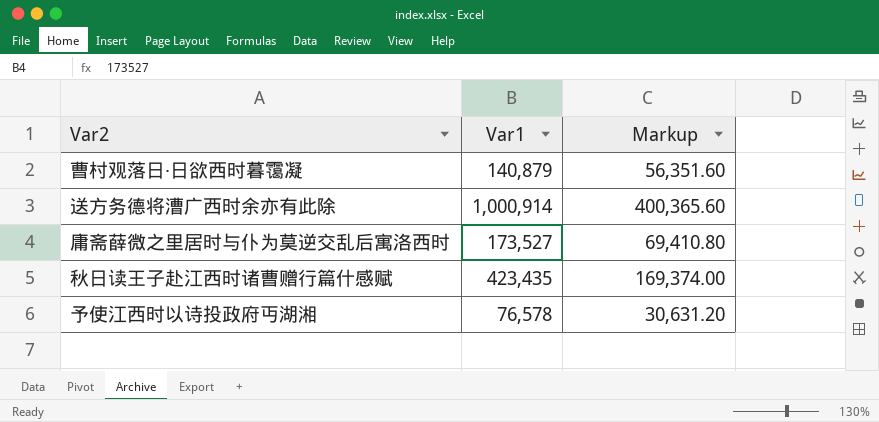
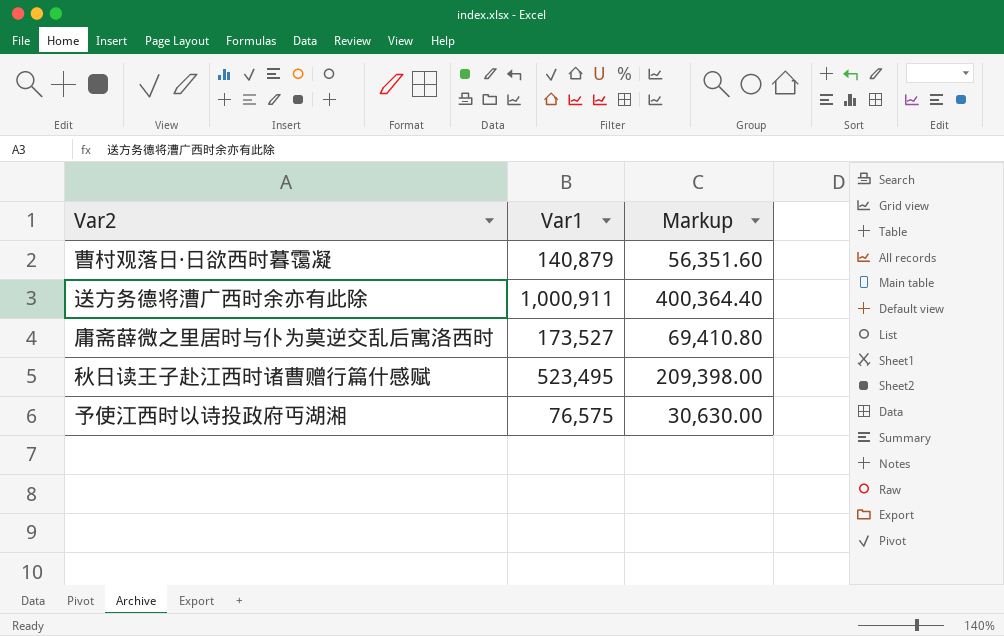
送方务德将漕广西时余亦有此除 | Var1: 1,000,914 -> 1,000,911
送方务德将漕广西时余亦有此除 | Markup: 400,365.60 -> 400,364.40
秋日读王子赴江西时诸曹赠行篇什感赋 | Var1: 423,435 -> 523,495
秋日读王子赴江西时诸曹赠行篇什感赋 | Markup: 169,374.00 -> 209,398.00
予使江西时以诗投政府丏湖湘 | Var1: 76,578 -> 76,575
予使江西时以诗投政府丏湖湘 | Markup: 30,631.20 -> 30,630.00

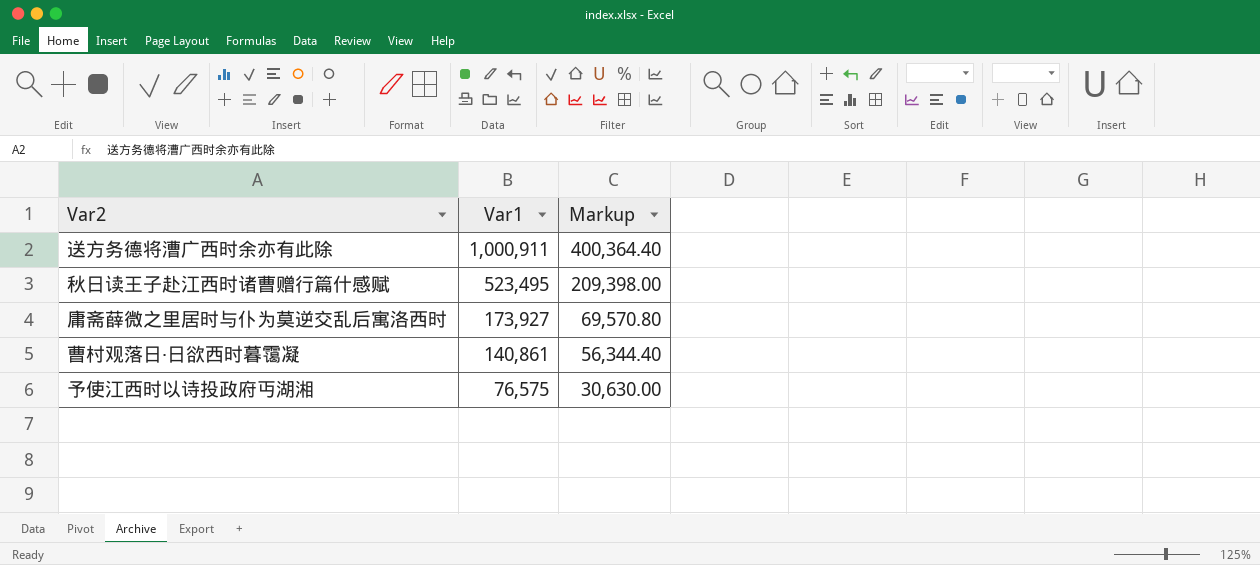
row order: none -> Var1 descending
庸斋薛微之里居时与仆为莫逆交乱后寓洛西时 | Var1: 173,527 -> 173,927
庸斋薛微之里居时与仆为莫逆交乱后寓洛西时 | Markup: 69,410.80 -> 69,570.80
曹村观落日·日欲西时暮霭凝 | Var1: 140,879 -> 140,861
曹村观落日·日欲西时暮霭凝 | Markup: 56,351.60 -> 56,344.40

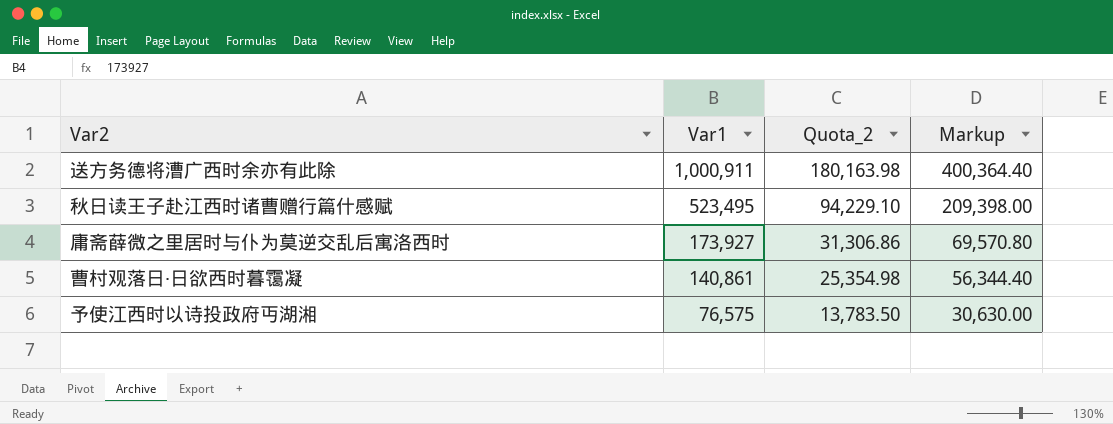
column Quota_2 | formula: none -> [Var1] * 0.18

